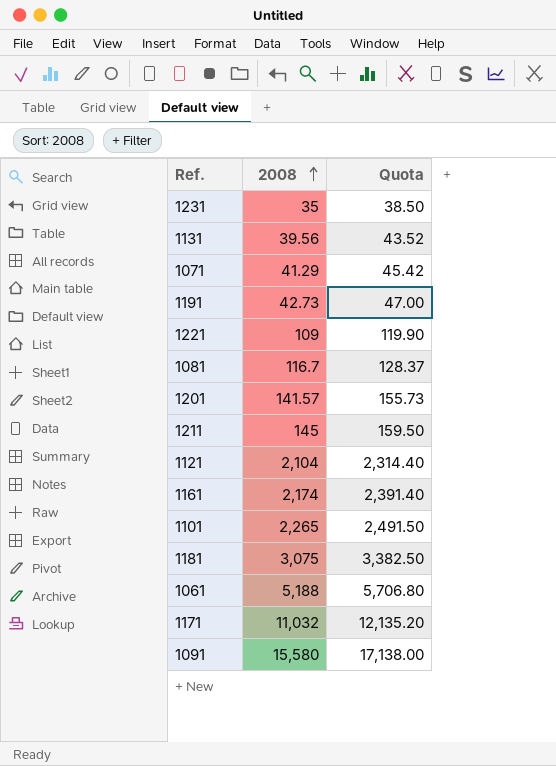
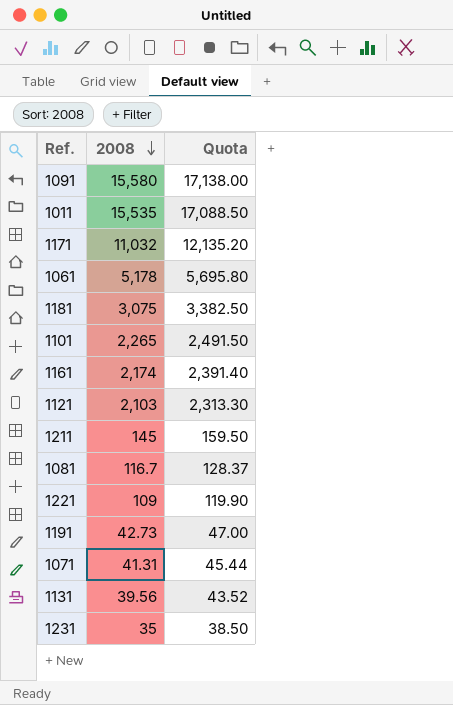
row order: 2008 ascending -> 2008 descending
row 1201: 141.57 | 155.73 -> none
row 1011: none -> 15,535 | 17,088.50
1061 | 2008: 5,188 -> 5,178
1061 | Quota: 5,706.80 -> 5,695.80
1121 | 2008: 2,104 -> 2,103
1121 | Quota: 2,314.40 -> 2,313.30
1071 | 2008: 41.29 -> 41.31
1071 | Quota: 45.42 -> 45.44

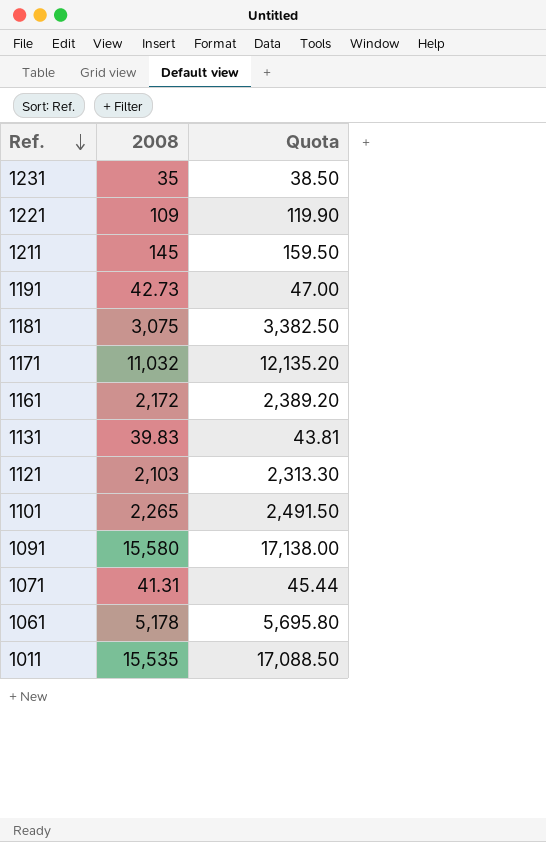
row order: 2008 descending -> Ref. descending
row 1081: 116.7 | 128.37 -> none
1161 | 2008: 2,174 -> 2,172
1161 | Quota: 2,391.40 -> 2,389.20
1131 | 2008: 39.56 -> 39.83
1131 | Quota: 43.52 -> 43.81

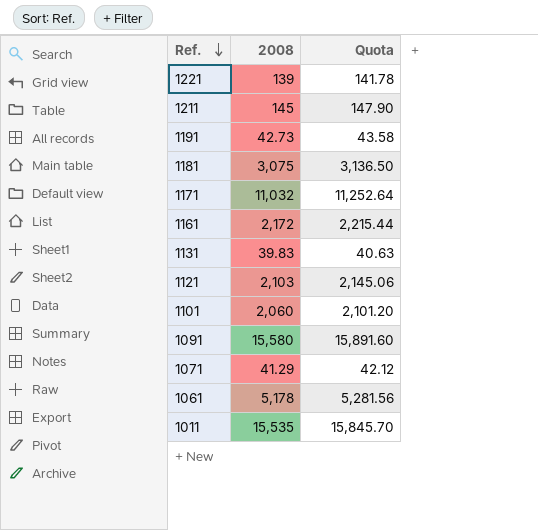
column Quota | formula: [2008] * 1.1 -> [2008] * 1.02
row 1231: 35 | 38.50 -> none
1221 | 2008: 109 -> 139
1101 | 2008: 2,265 -> 2,060
1071 | 2008: 41.31 -> 41.29

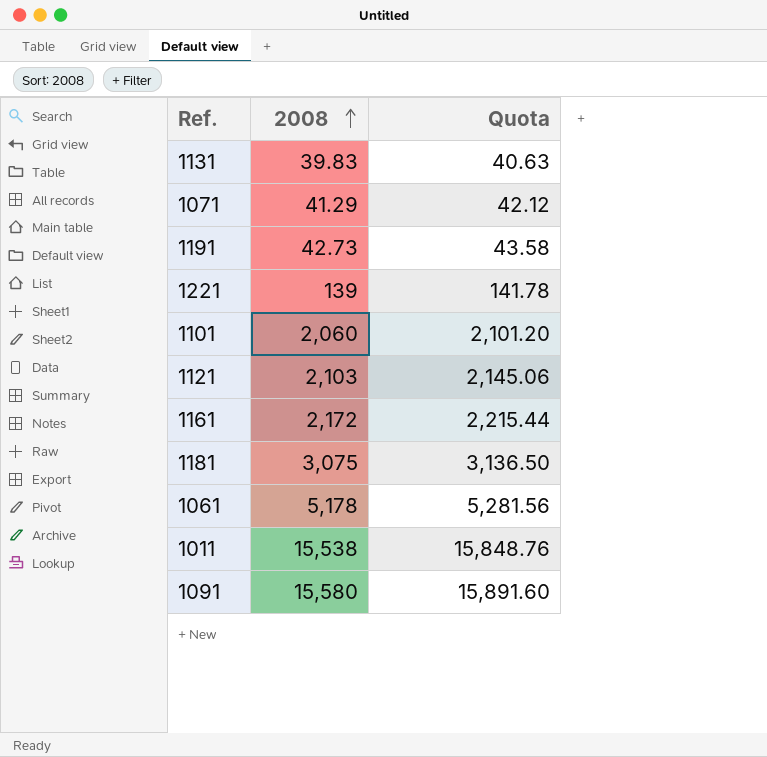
row order: Ref. descending -> 2008 ascending
row 1211: 145 | 147.90 -> none
row 1171: 11,032 | 11,252.64 -> none
1011 | 2008: 15,535 -> 15,538
1011 | Quota: 15,845.70 -> 15,848.76

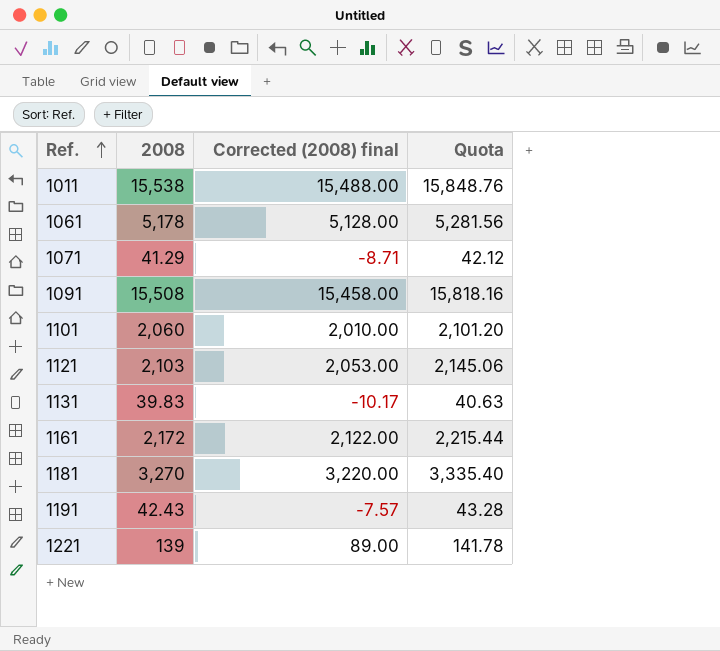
row order: 2008 ascending -> Ref. ascending
column Corrected (2008) final | formula: none -> [2008] - 50
1091 | 2008: 15,580 -> 15,508
1091 | Quota: 15,891.60 -> 15,818.16
1181 | 2008: 3,075 -> 3,270
1181 | Quota: 3,136.50 -> 3,335.40
1191 | 2008: 42.73 -> 42.43
1191 | Quota: 43.58 -> 43.28

